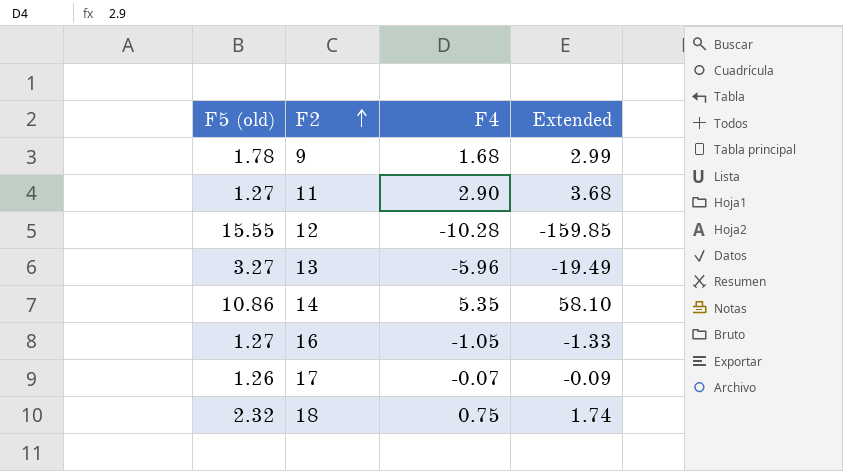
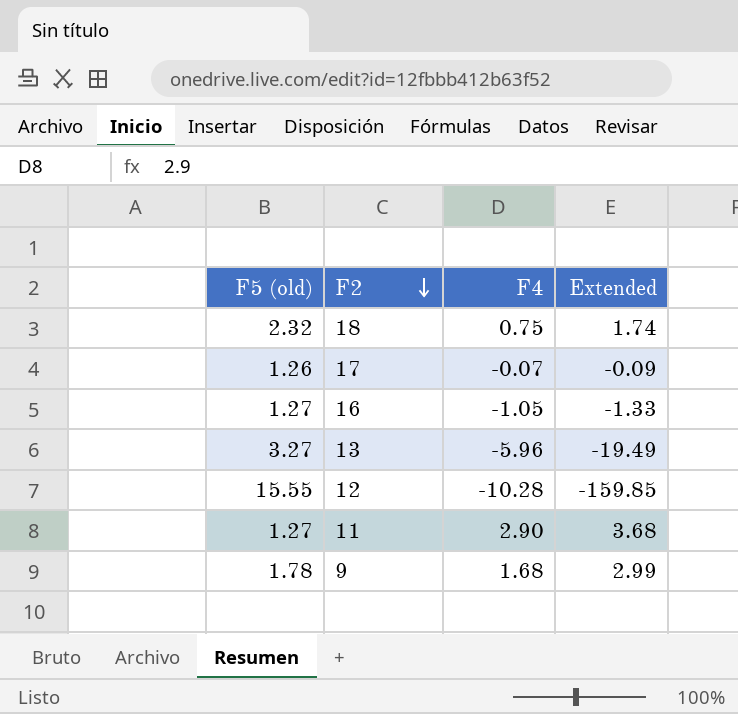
row order: F2 ascending -> F2 descending
row 14: 10.86 | 5.35 | 58.10 -> none

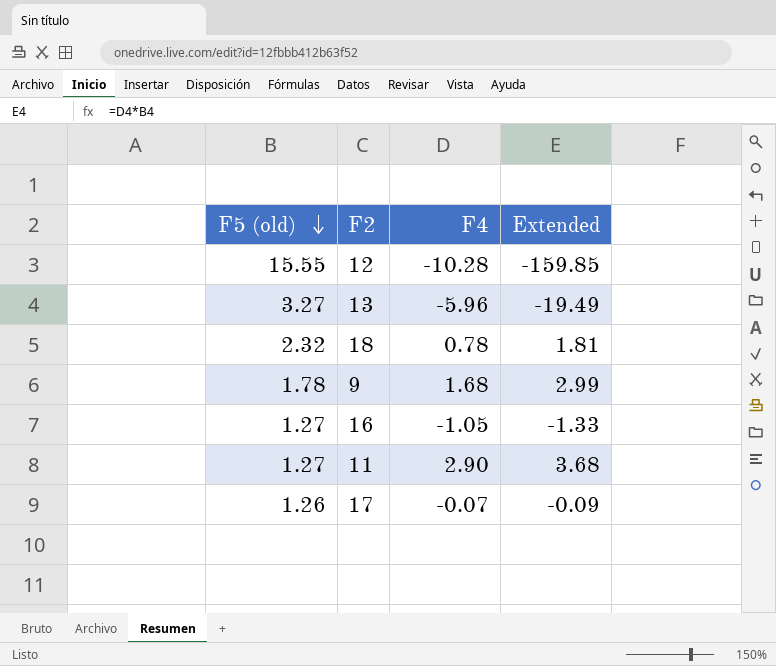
row order: F2 descending -> F5 (old) descending
18 | F4: 0.75 -> 0.78
18 | Extended: 1.74 -> 1.81

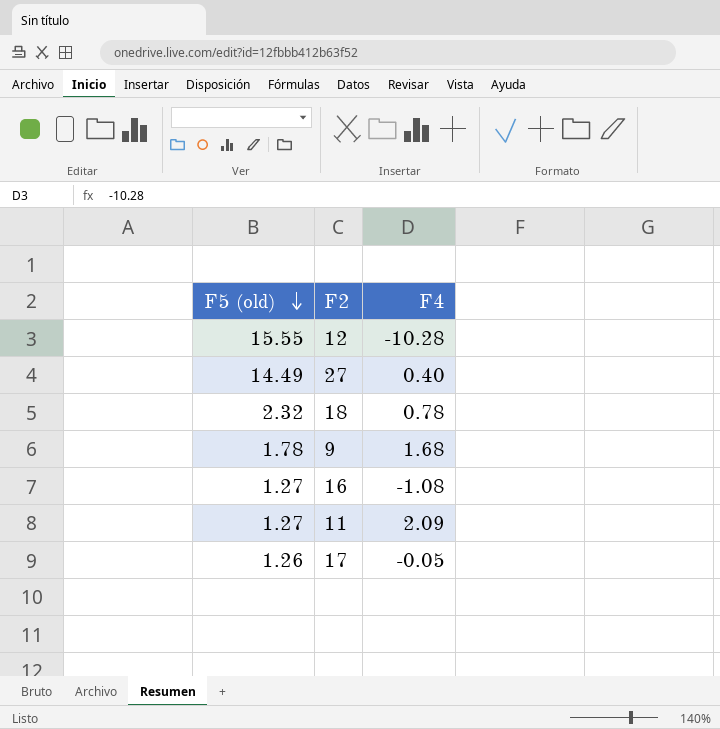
column Extended | formula: [F5 (old)] * [F4] -> none
row 13: 3.27 | -5.96 | -19.49 -> none
row 27: none -> 14.49 | 0.40
16 | F4: -1.05 -> -1.08
11 | F4: 2.90 -> 2.09
17 | F4: -0.07 -> -0.05

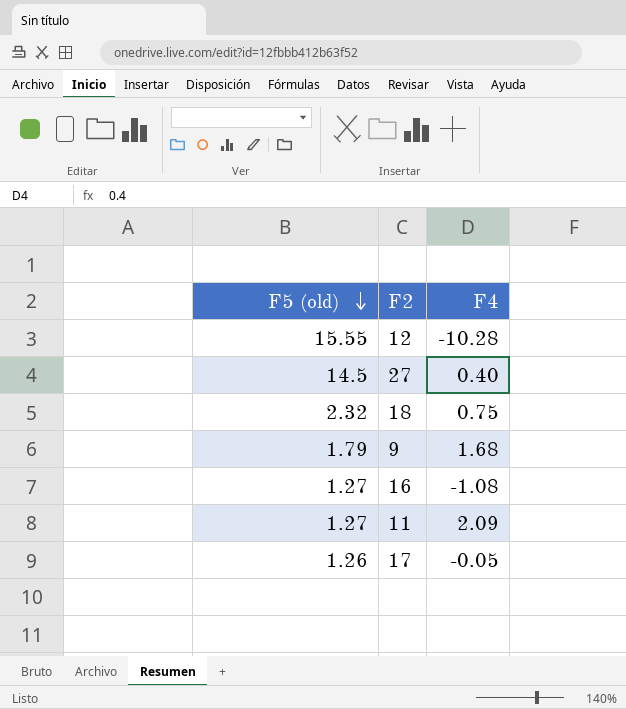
27 | F5 (old): 14.49 -> 14.5
18 | F4: 0.78 -> 0.75
9 | F5 (old): 1.78 -> 1.79

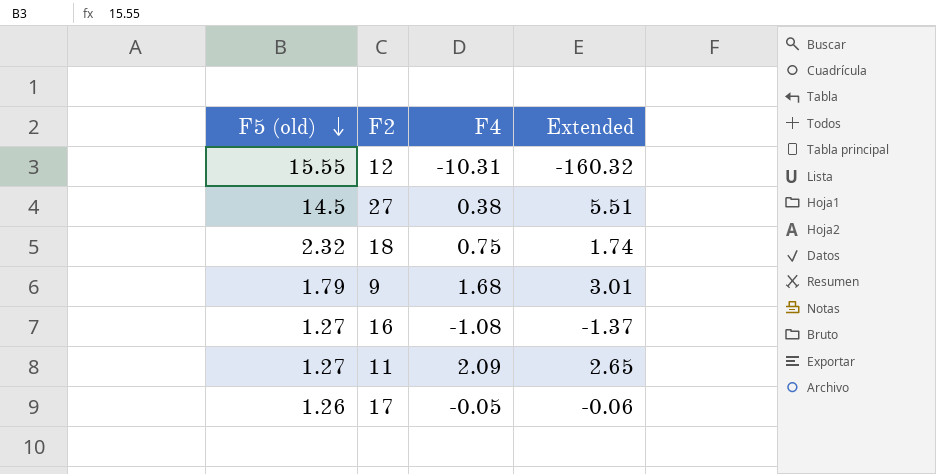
column Extended | formula: none -> [F5 (old)] * [F4]
12 | F4: -10.28 -> -10.31
27 | F4: 0.40 -> 0.38

